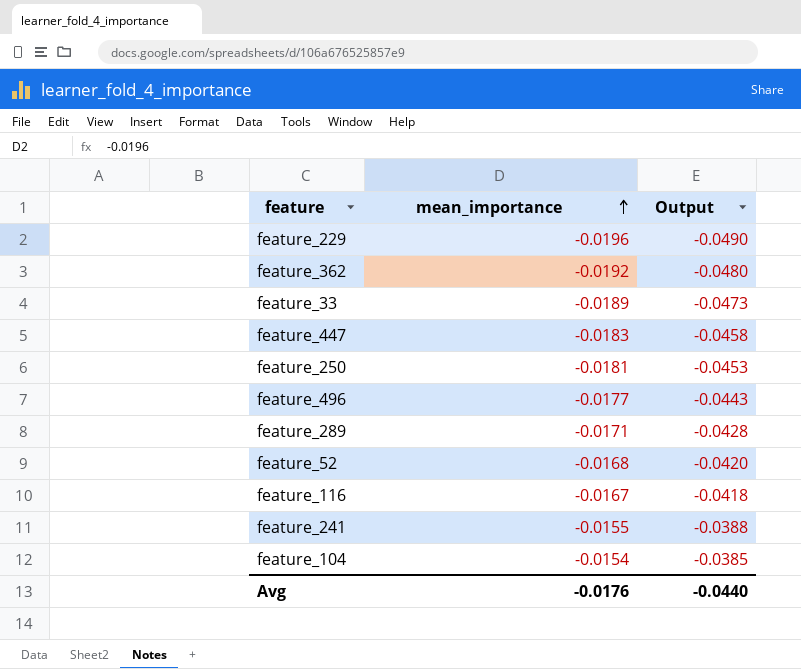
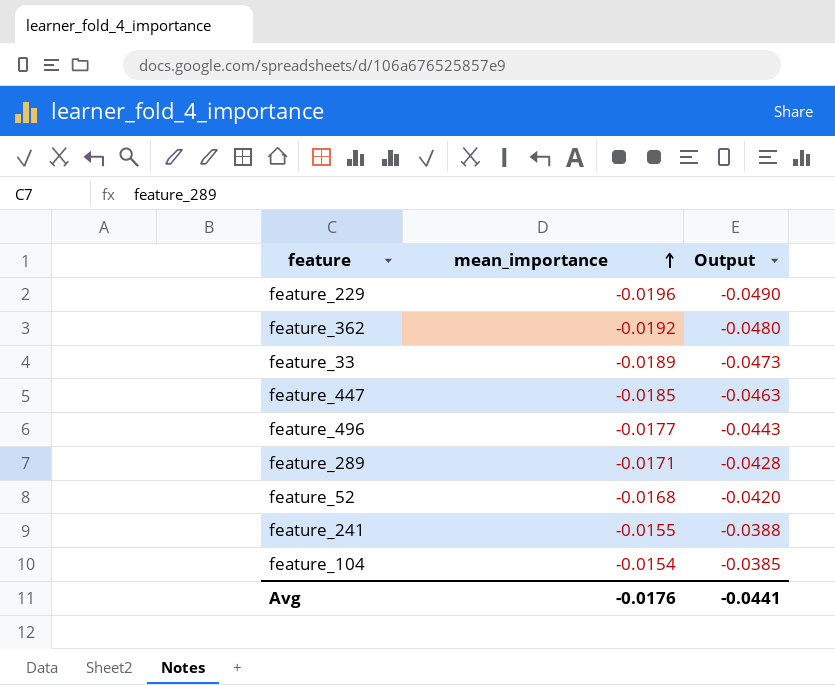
row feature_250: -0.0181 | -0.0453 -> none
row feature_116: -0.0167 | -0.0418 -> none
feature_447 | mean_importance: -0.0183 -> -0.0185
feature_447 | Output: -0.0458 -> -0.0463
Avg | Output: -0.0440 -> -0.0441

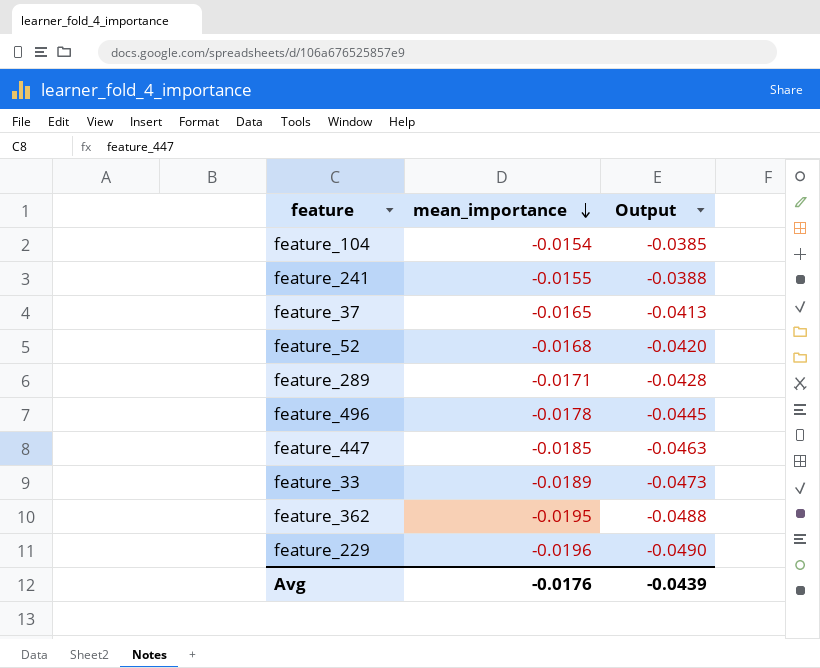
row order: mean_importance ascending -> mean_importance descending
row feature_37: none -> -0.0165 | -0.0413
feature_496 | mean_importance: -0.0177 -> -0.0178
feature_496 | Output: -0.0443 -> -0.0445
feature_362 | mean_importance: -0.0192 -> -0.0195
feature_362 | Output: -0.0480 -> -0.0488
Avg | Output: -0.0441 -> -0.0439

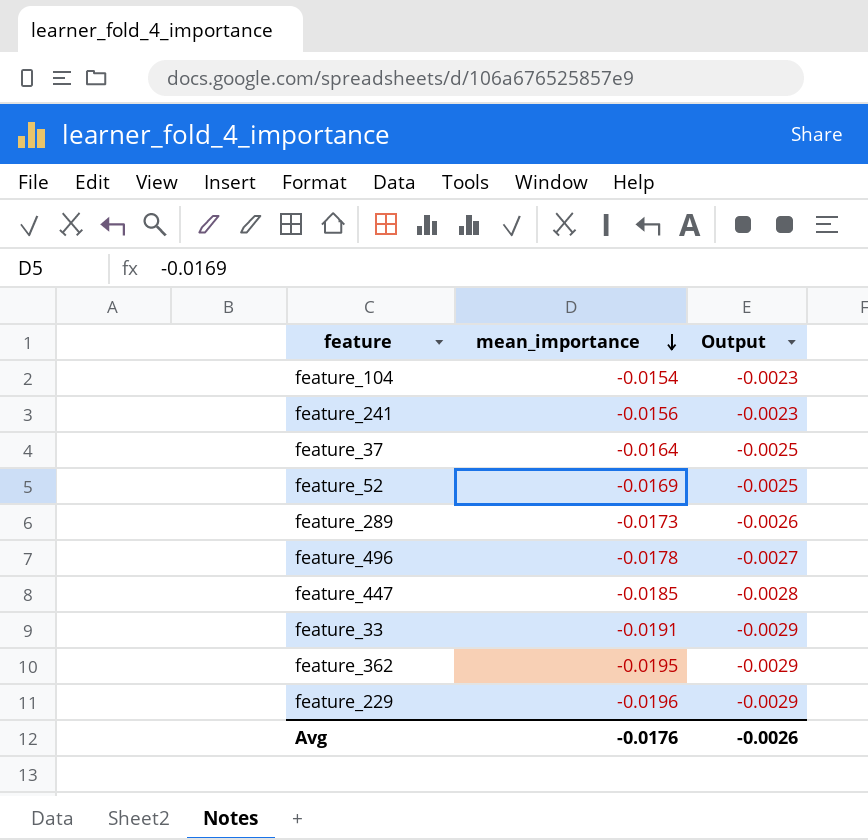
column Output | formula: [mean_importance] * 2.5 -> [mean_importance] * 0.15
feature_241 | mean_importance: -0.0155 -> -0.0156
feature_37 | mean_importance: -0.0165 -> -0.0164
feature_52 | mean_importance: -0.0168 -> -0.0169
feature_289 | mean_importance: -0.0171 -> -0.0173
feature_33 | mean_importance: -0.0189 -> -0.0191
Avg | Output: -0.0439 -> -0.0026

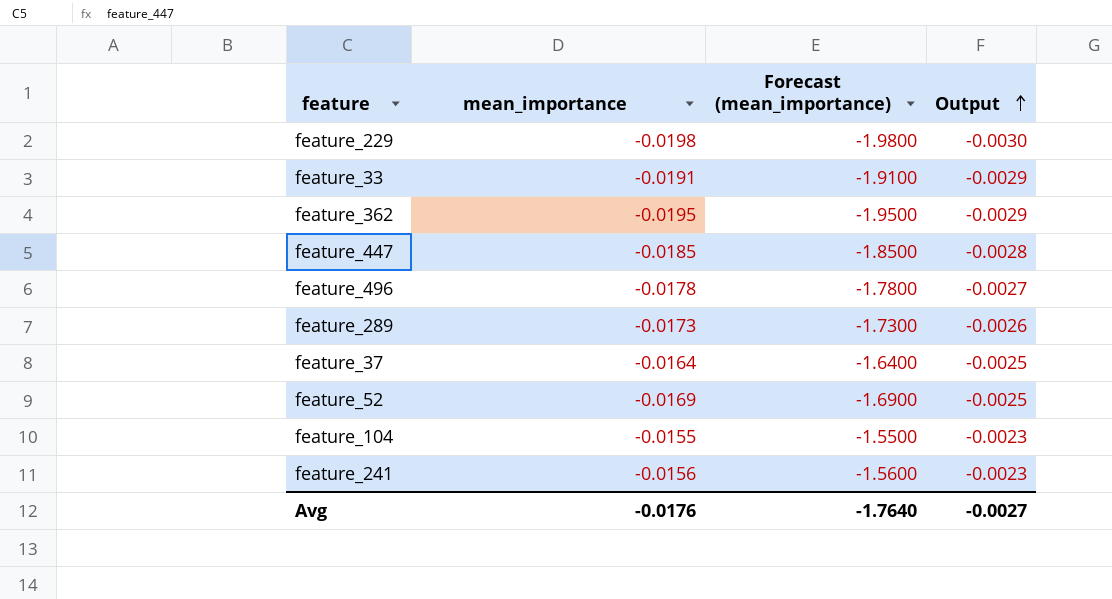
row order: mean_importance descending -> Output ascending
column Forecast (mean_importance) | formula: none -> [mean_importance] * 100
feature_229 | mean_importance: -0.0196 -> -0.0198
feature_229 | Output: -0.0029 -> -0.0030
feature_104 | mean_importance: -0.0154 -> -0.0155
Avg | Output: -0.0026 -> -0.0027

